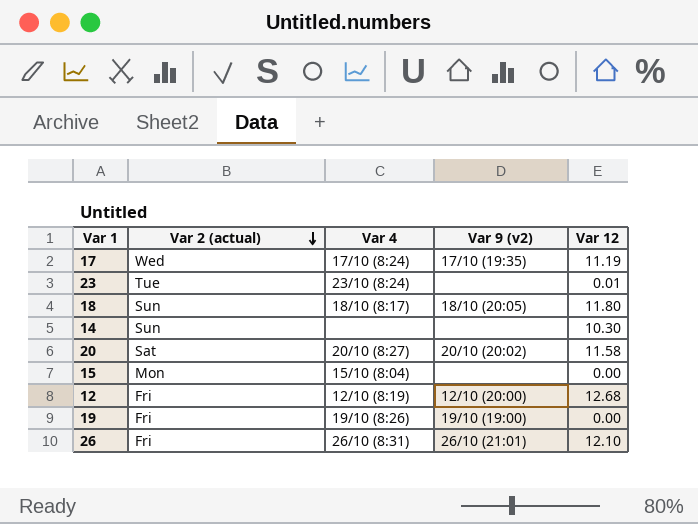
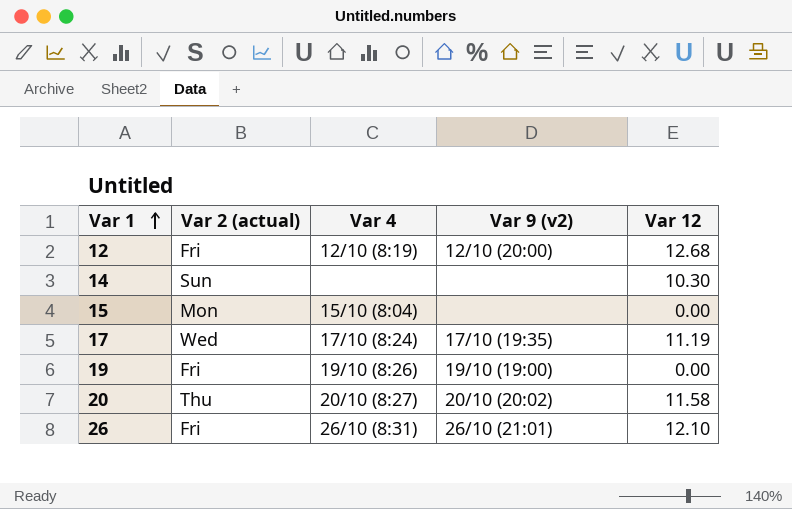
row order: Var 2 (actual) descending -> Var 1 ascending
row 23: Tue | 23/10 (8:24) | none | 0.01 -> none
row 18: Sun | 18/10 (8:17) | 18/10 (20:05) | 11.80 -> none
20 | Var 2 (actual): Sat -> Thu

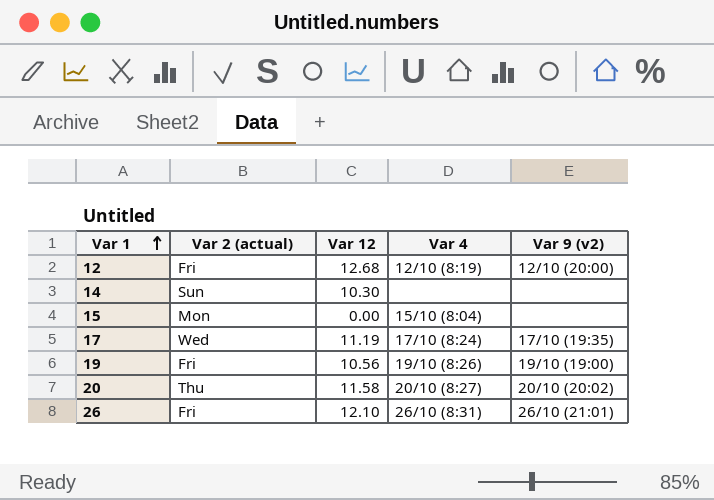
column Var 12 | position: 5 -> 3
19 | Var 12: 0.00 -> 10.56

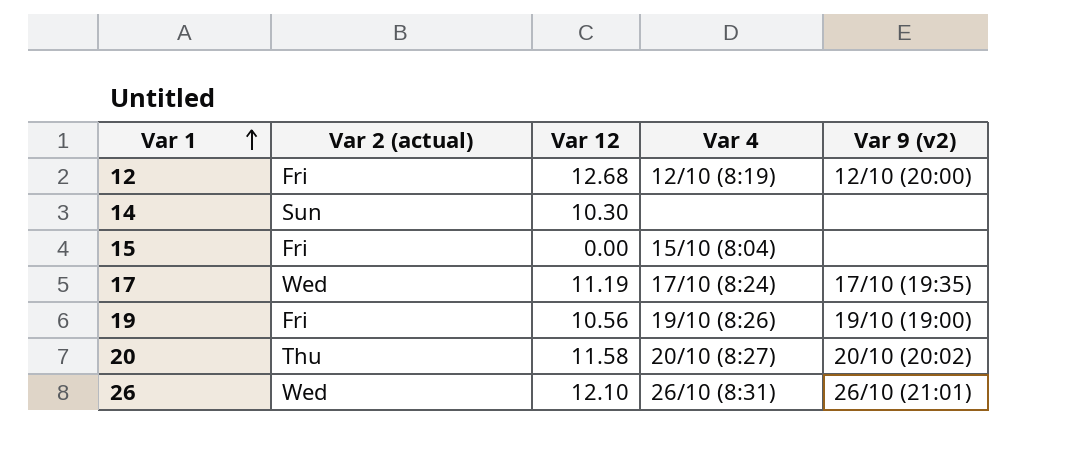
15 | Var 2 (actual): Mon -> Fri
26 | Var 2 (actual): Fri -> Wed

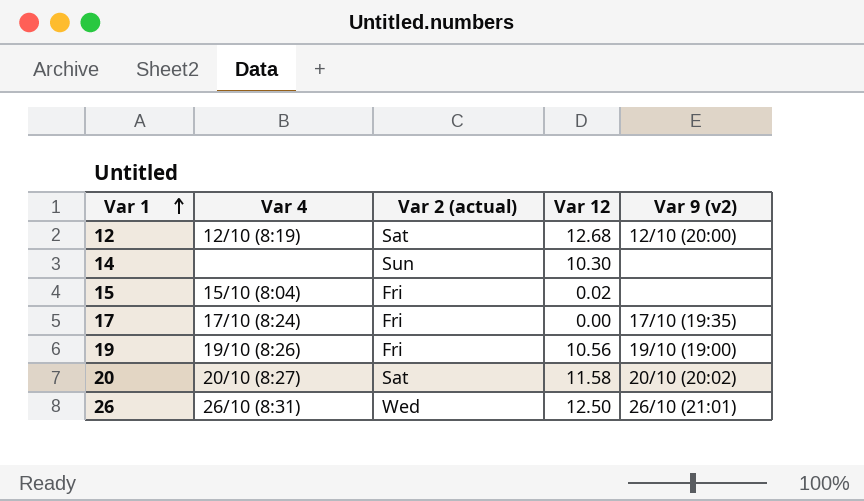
column Var 4 | position: 4 -> 2
12 | Var 2 (actual): Fri -> Sat
15 | Var 12: 0.00 -> 0.02
17 | Var 2 (actual): Wed -> Fri
17 | Var 12: 11.19 -> 0.00
20 | Var 2 (actual): Thu -> Sat
26 | Var 12: 12.10 -> 12.50

